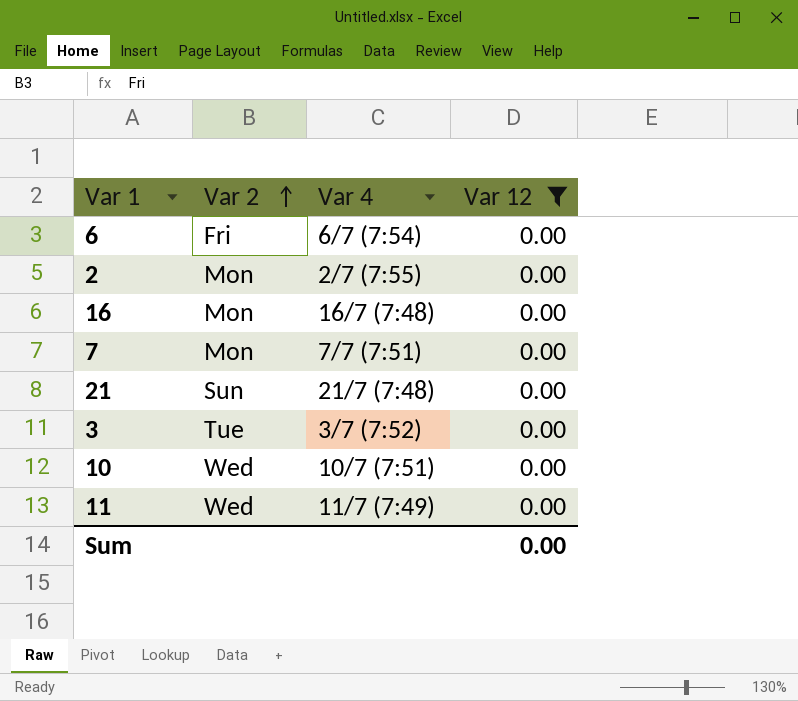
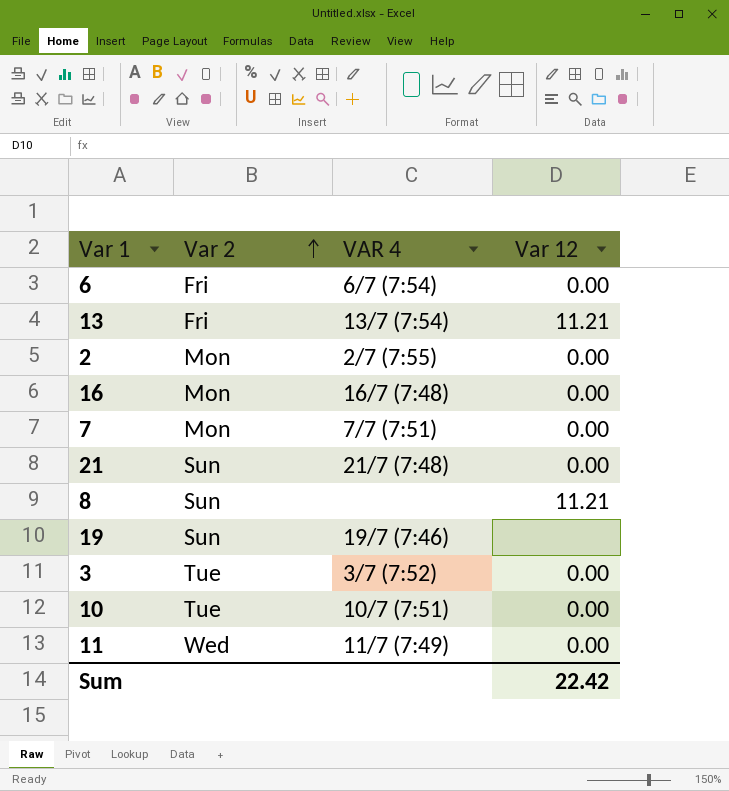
filter: Var 12 = 0.00 -> none
column name: Var 4 -> VAR 4
10 | Var 2: Wed -> Tue
Sum | Var 12: 0.00 -> 22.42

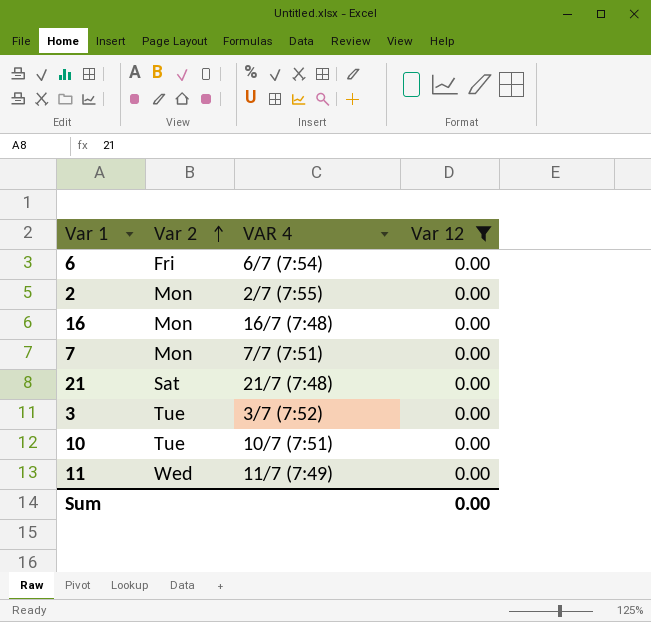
filter: none -> Var 12 = 0.00
21 | Var 2: Sun -> Sat
Sum | Var 12: 22.42 -> 0.00

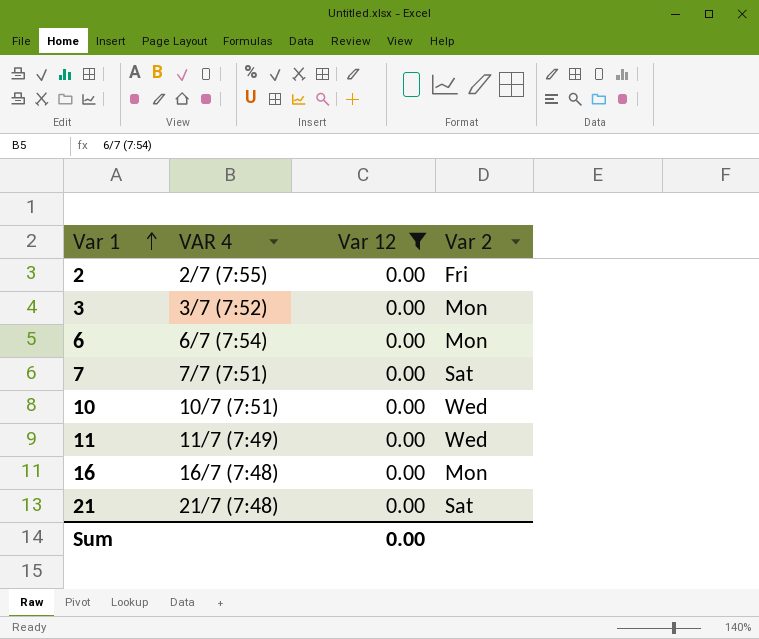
row order: Var 2 ascending -> Var 1 ascending
column Var 2 | position: 2 -> 4
2 | Var 2: Mon -> Fri
3 | Var 2: Tue -> Mon
6 | Var 2: Fri -> Mon
7 | Var 2: Mon -> Sat
10 | Var 2: Tue -> Wed

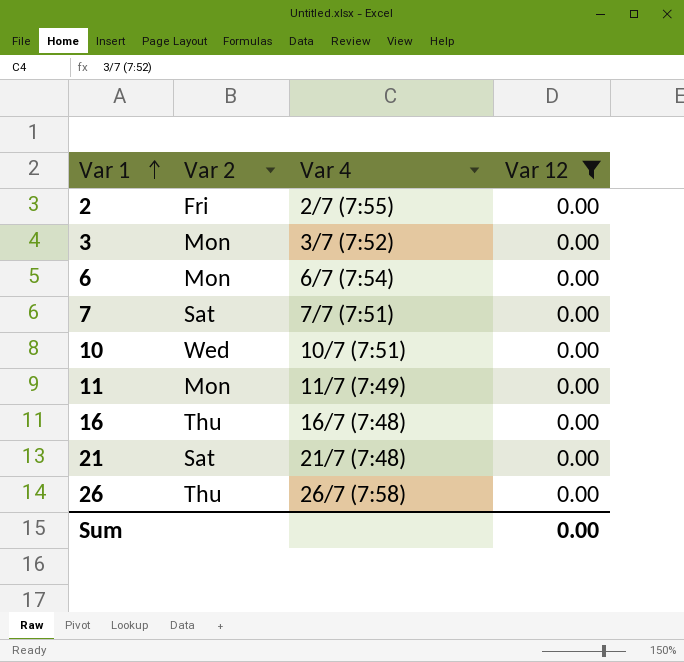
column Var 2 | position: 4 -> 2
column name: VAR 4 -> Var 4
11 | Var 2: Wed -> Mon
16 | Var 2: Mon -> Thu
row 26: none -> Thu | 26/7 (7:58) | 0.00

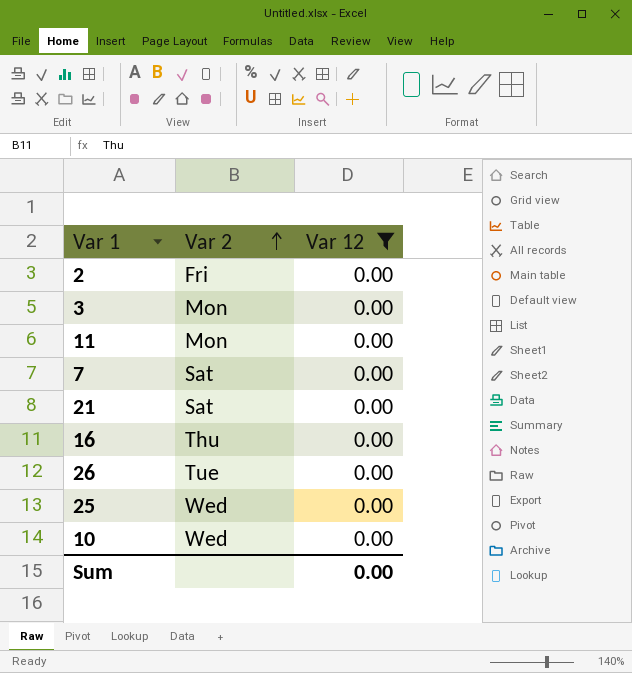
row order: Var 1 ascending -> Var 2 ascending
column Var 4 | position: 3 -> none
row 6: Mon | 6/7 (7:54) | 0.00 -> none
26 | Var 2: Thu -> Tue
row 25: none -> Wed | 0.00

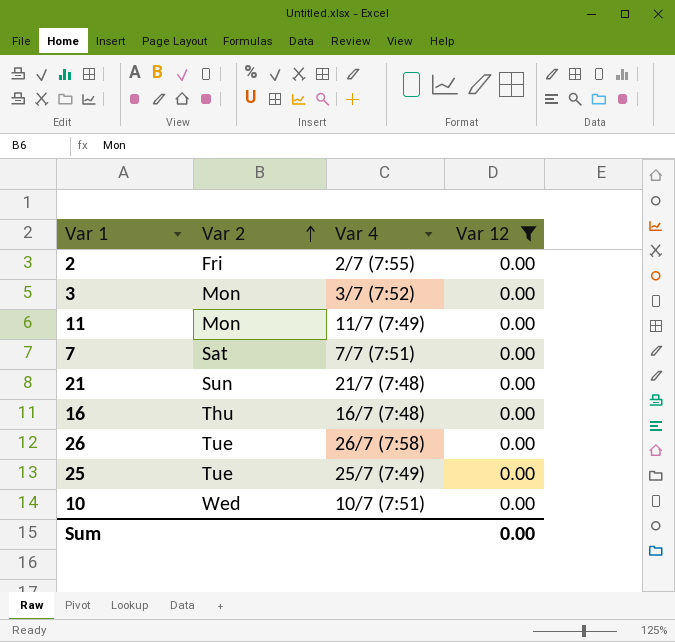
column Var 4 | position: none -> 3
21 | Var 2: Sat -> Sun
25 | Var 2: Wed -> Tue

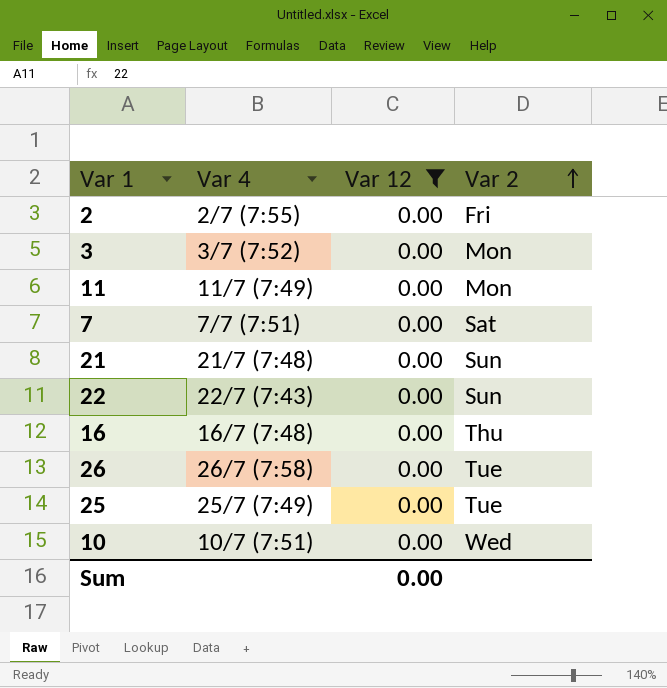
column Var 2 | position: 2 -> 4
row 22: none -> 22/7 (7:43) | 0.00 | Sun

